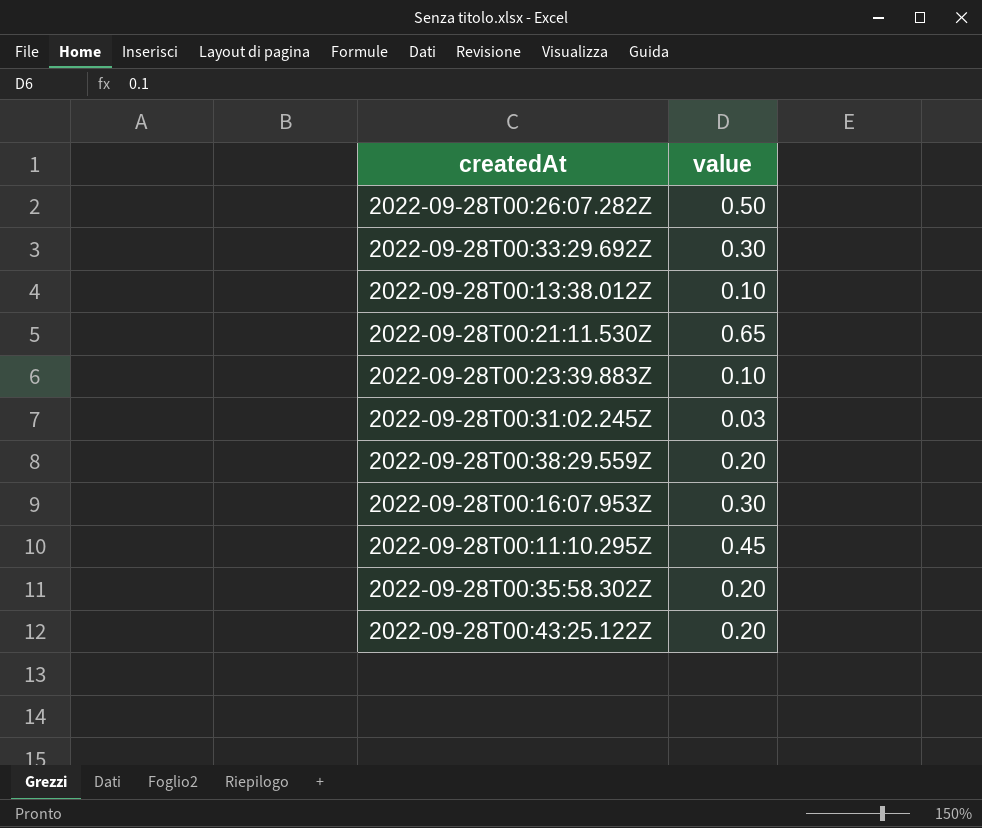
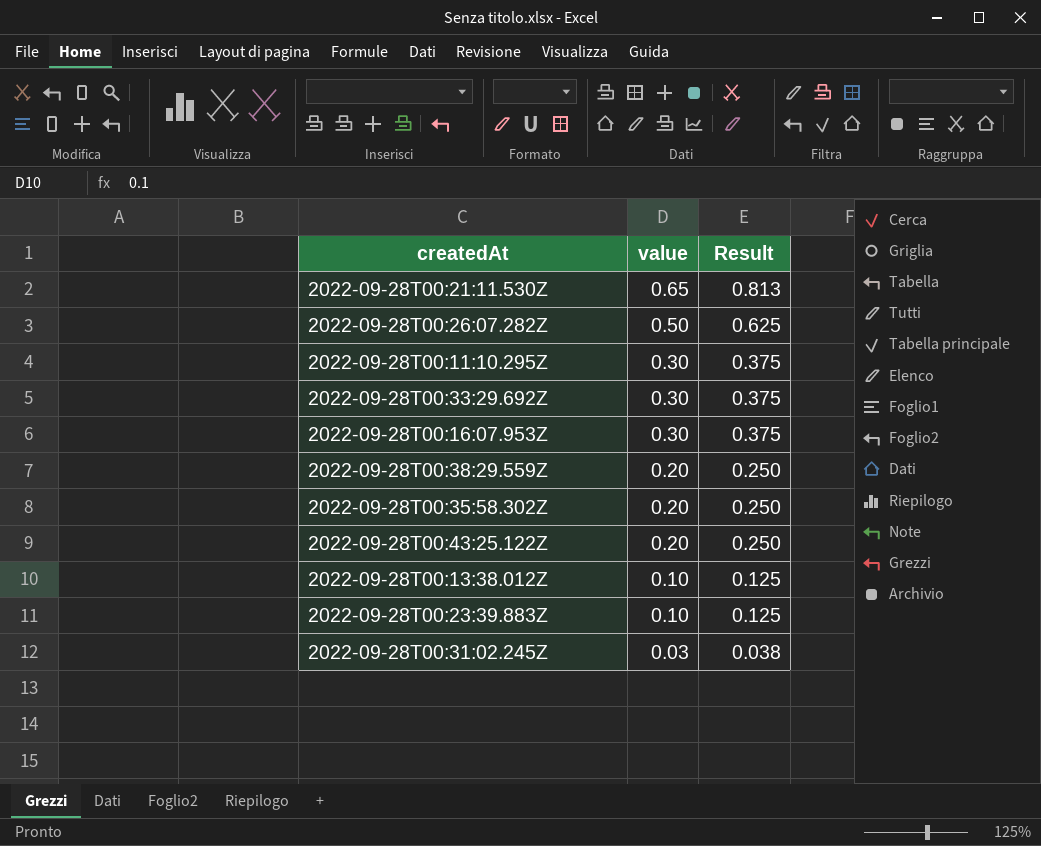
row order: none -> value descending
column Result | formula: none -> [value] * 1.25
2022-09-28T00:11:10.295Z | value: 0.45 -> 0.30

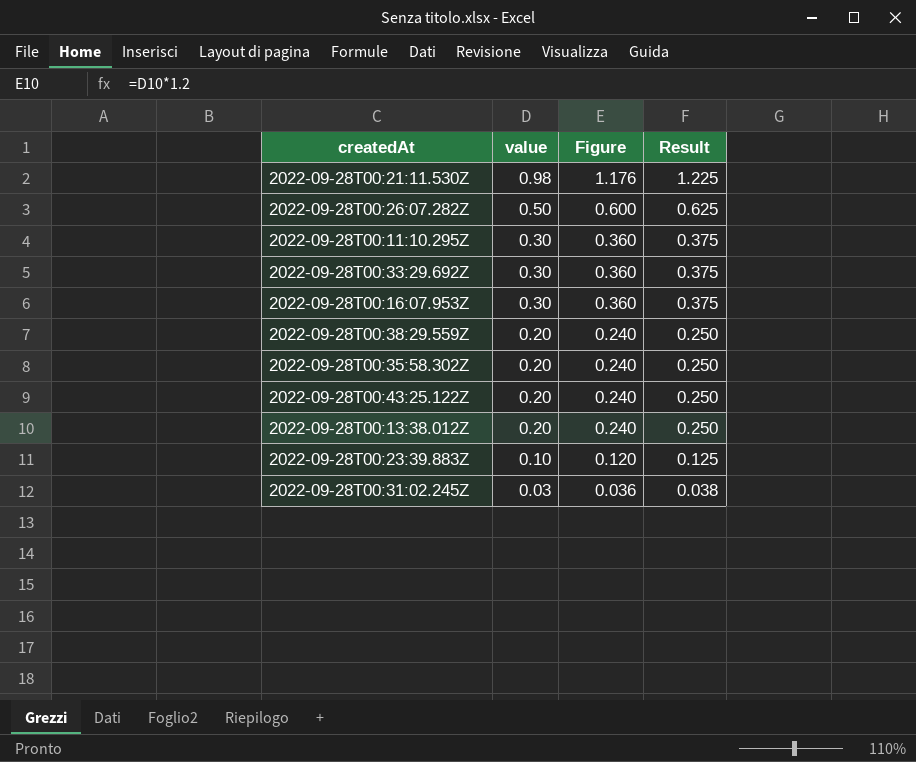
column Figure | formula: none -> [value] * 1.2
2022-09-28T00:21:11.530Z | value: 0.65 -> 0.98
2022-09-28T00:21:11.530Z | Result: 0.813 -> 1.225
2022-09-28T00:13:38.012Z | value: 0.10 -> 0.20
2022-09-28T00:13:38.012Z | Result: 0.125 -> 0.250

